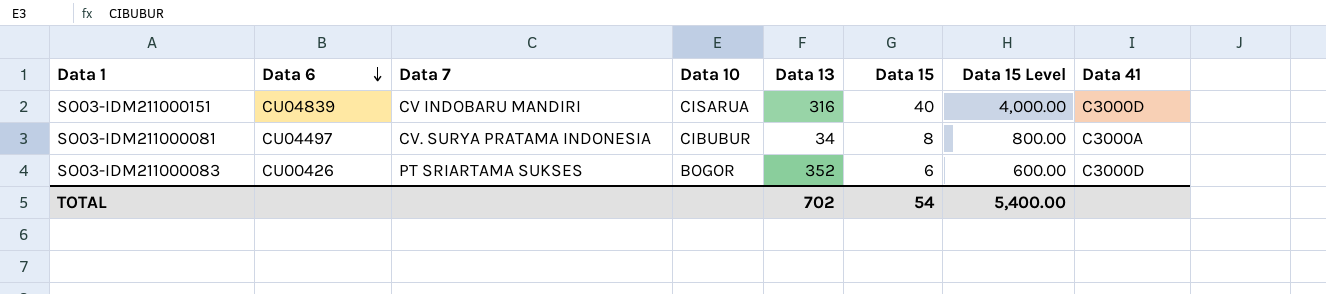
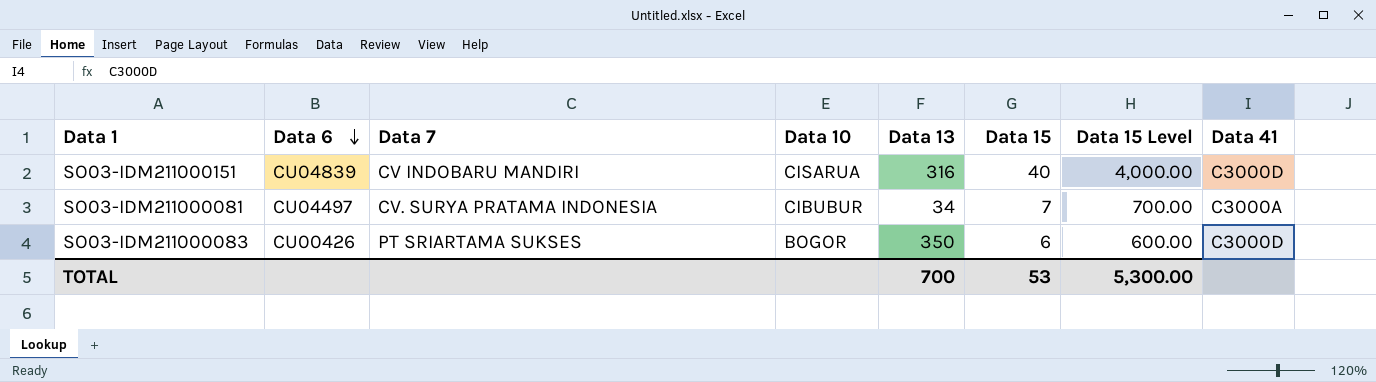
SO03-IDM211000081 | Data 15: 8 -> 7
SO03-IDM211000081 | Data 15 Level: 800.00 -> 700.00
SO03-IDM211000083 | Data 13: 352 -> 350
TOTAL | Data 13: 702 -> 700
TOTAL | Data 15: 54 -> 53
TOTAL | Data 15 Level: 5,400.00 -> 5,300.00

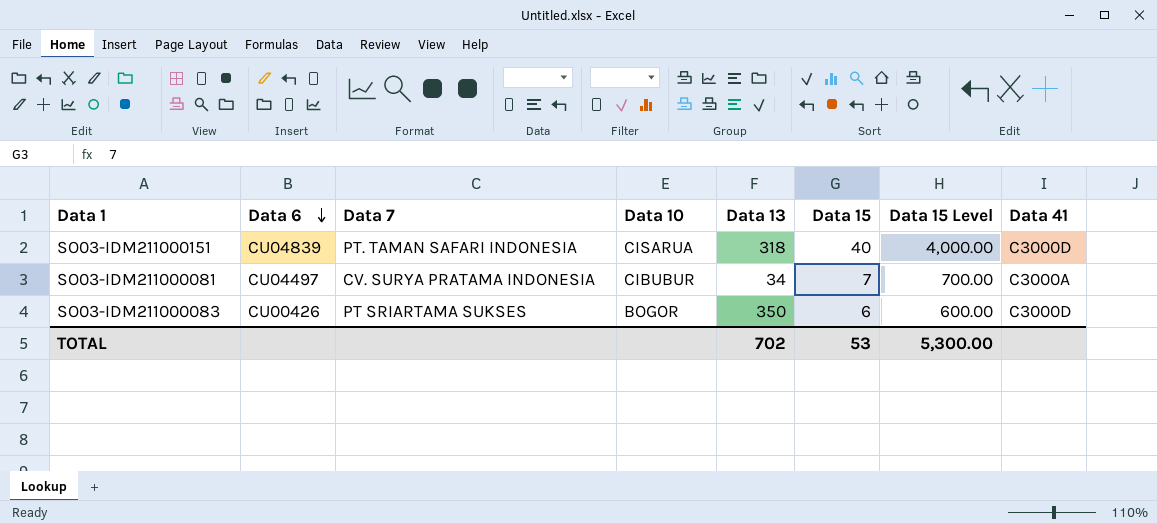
SO03-IDM211000151 | Data 7: CV INDOBARU MANDIRI -> PT. TAMAN SAFARI INDONESIA
SO03-IDM211000151 | Data 13: 316 -> 318
TOTAL | Data 13: 700 -> 702

